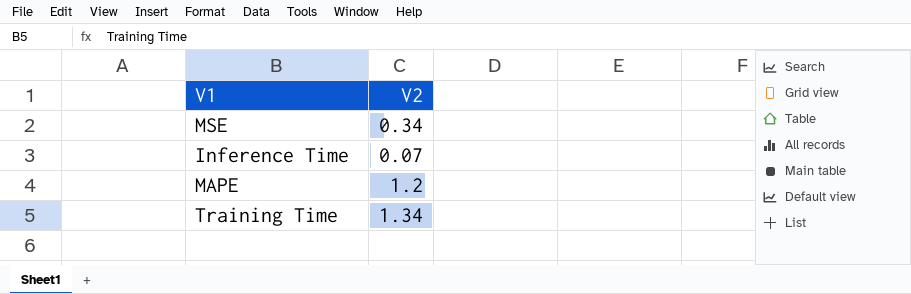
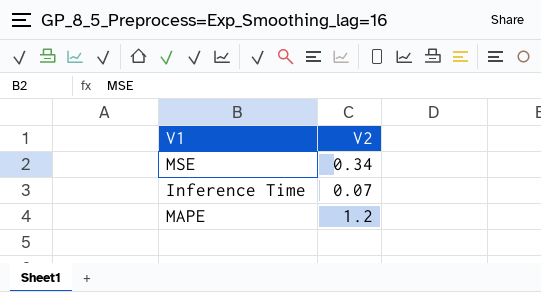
row Training Time: 1.34 -> none

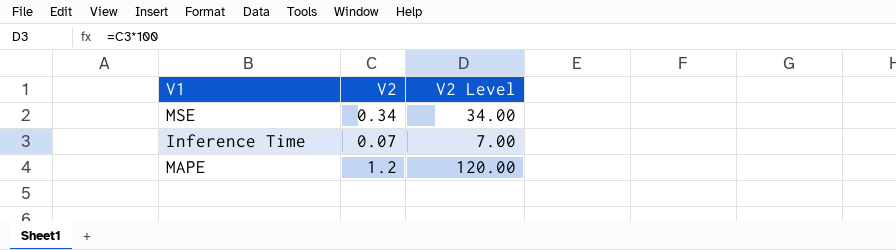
column V2 Level | formula: none -> [V2] * 100

